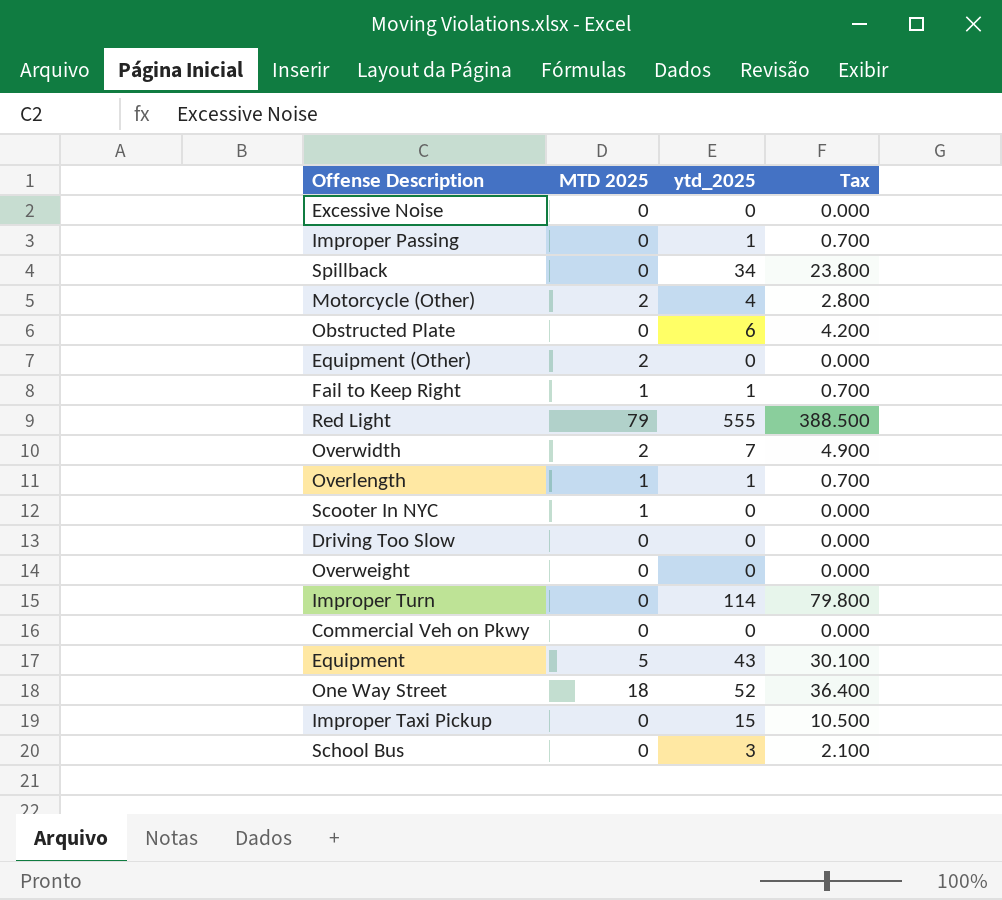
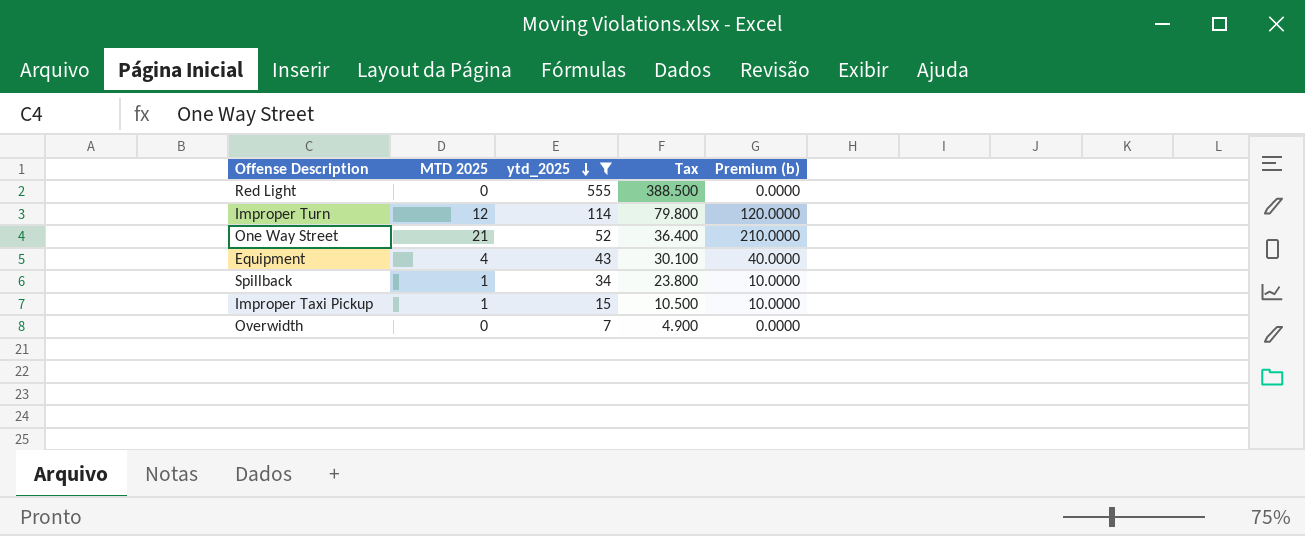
filter: none -> ytd_2025 >= 7
row order: none -> ytd_2025 descending
column Premium (b) | formula: none -> [MTD 2025] * 10
Red Light | MTD 2025: 79 -> 0
Improper Turn | MTD 2025: 0 -> 12
One Way Street | MTD 2025: 18 -> 21
Equipment | MTD 2025: 5 -> 4
Spillback | MTD 2025: 0 -> 1
Improper Taxi Pickup | MTD 2025: 0 -> 1
Overwidth | MTD 2025: 2 -> 0

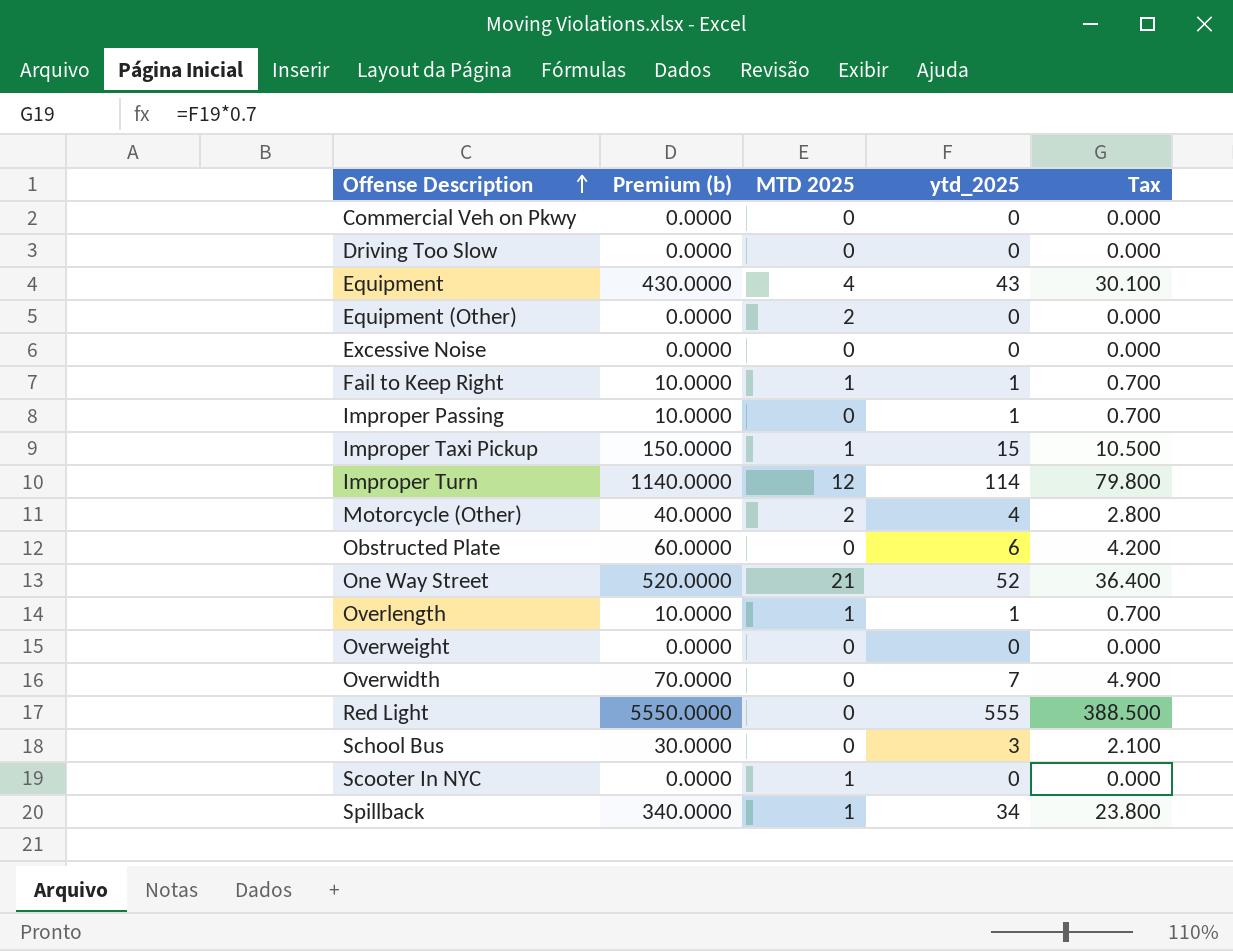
filter: ytd_2025 >= 7 -> none
row order: ytd_2025 descending -> Offense Description ascending
column Premium (b) | formula: [MTD 2025] * 10 -> [ytd_2025] * 10
column Premium (b) | position: 5 -> 2

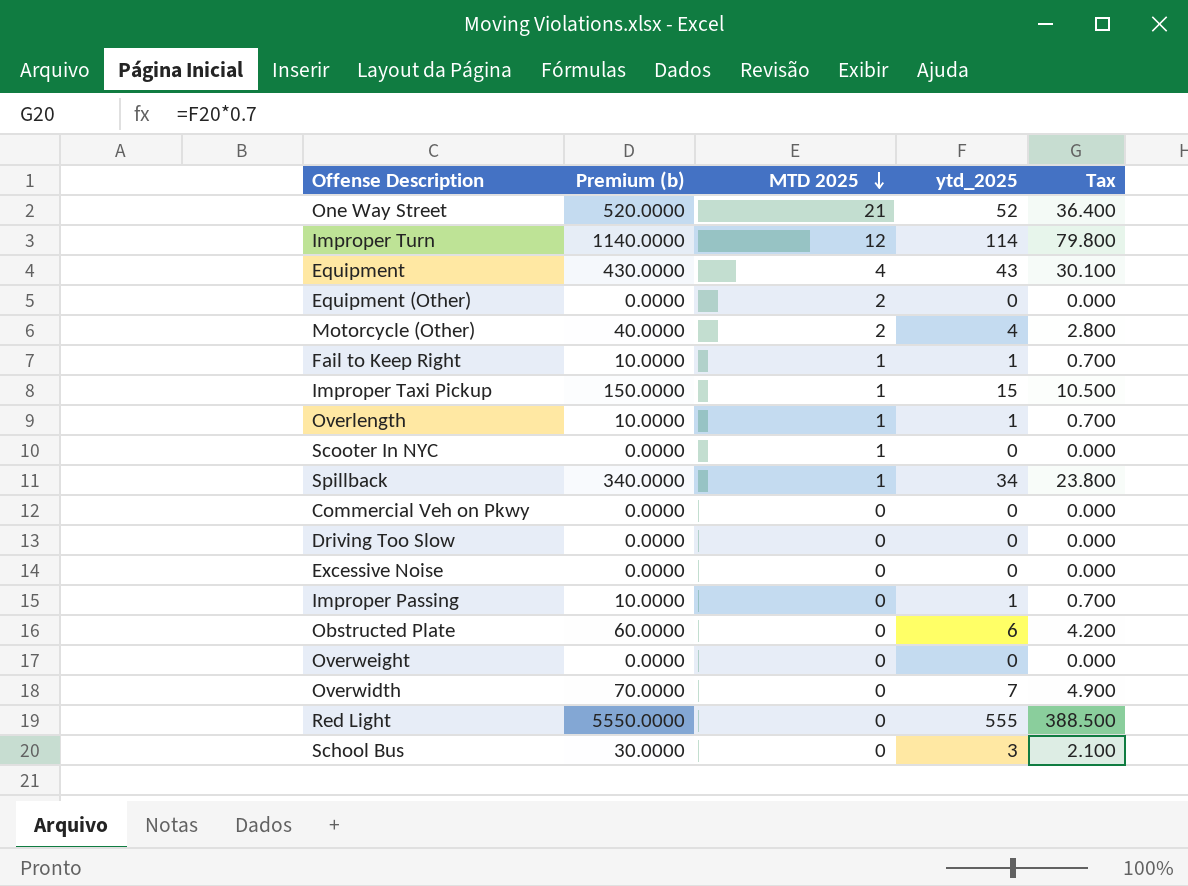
row order: Offense Description ascending -> MTD 2025 descending

